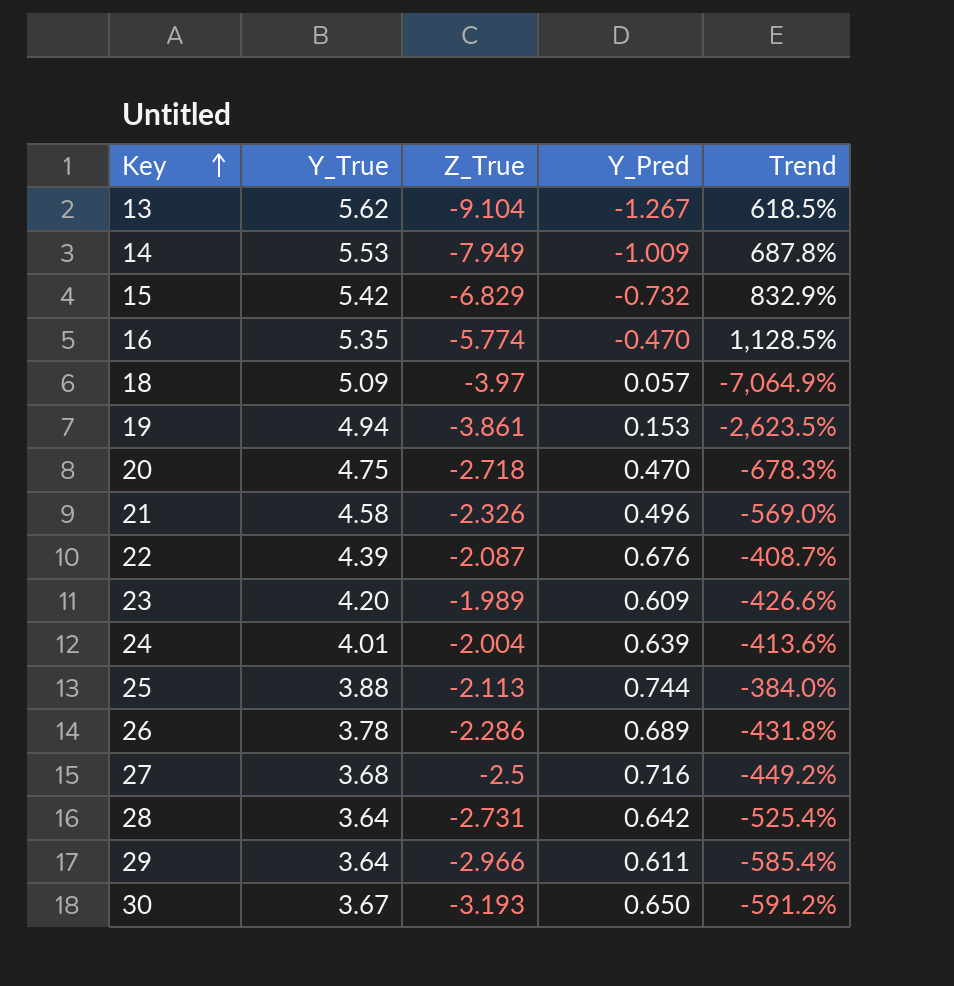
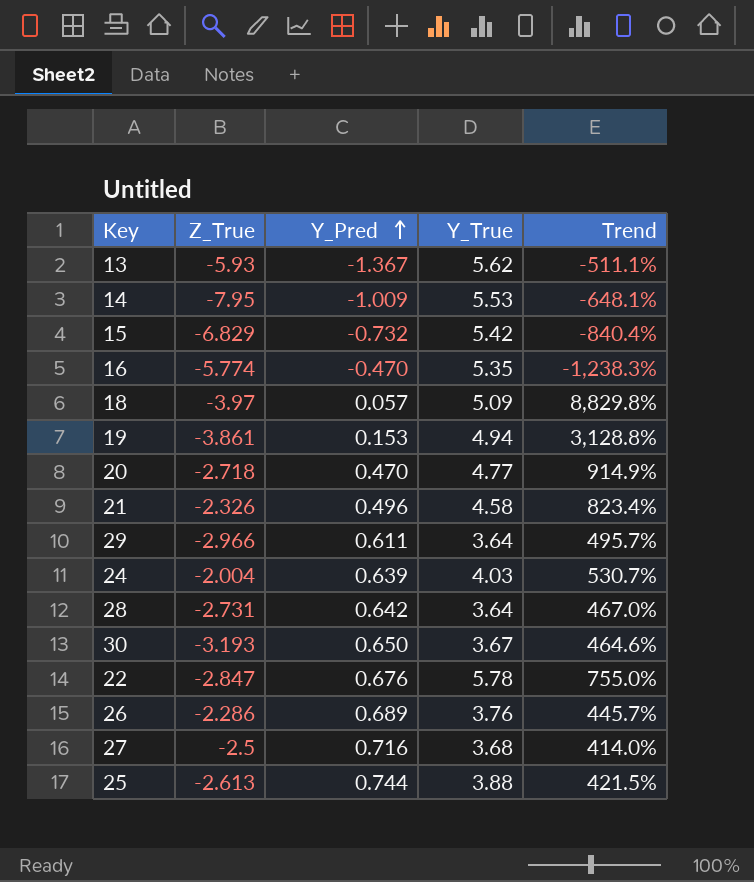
row order: Key ascending -> Y_Pred ascending
column Y_True | position: 2 -> 4
column Trend | formula: ([Z_True] - [Y_Pred]) / [Y_Pred] -> ([Y_True] - [Y_Pred]) / [Y_Pred]
row 23: 4.20 | -1.989 | 0.609 | -426.6% -> none
13 | Z_True: -9.104 -> -5.93
13 | Y_Pred: -1.267 -> -1.367
14 | Z_True: -7.949 -> -7.95
20 | Y_True: 4.75 -> 4.77
24 | Y_True: 4.01 -> 4.03
22 | Z_True: -2.087 -> -2.847
22 | Y_True: 4.39 -> 5.78
26 | Y_True: 3.78 -> 3.76
25 | Z_True: -2.113 -> -2.613

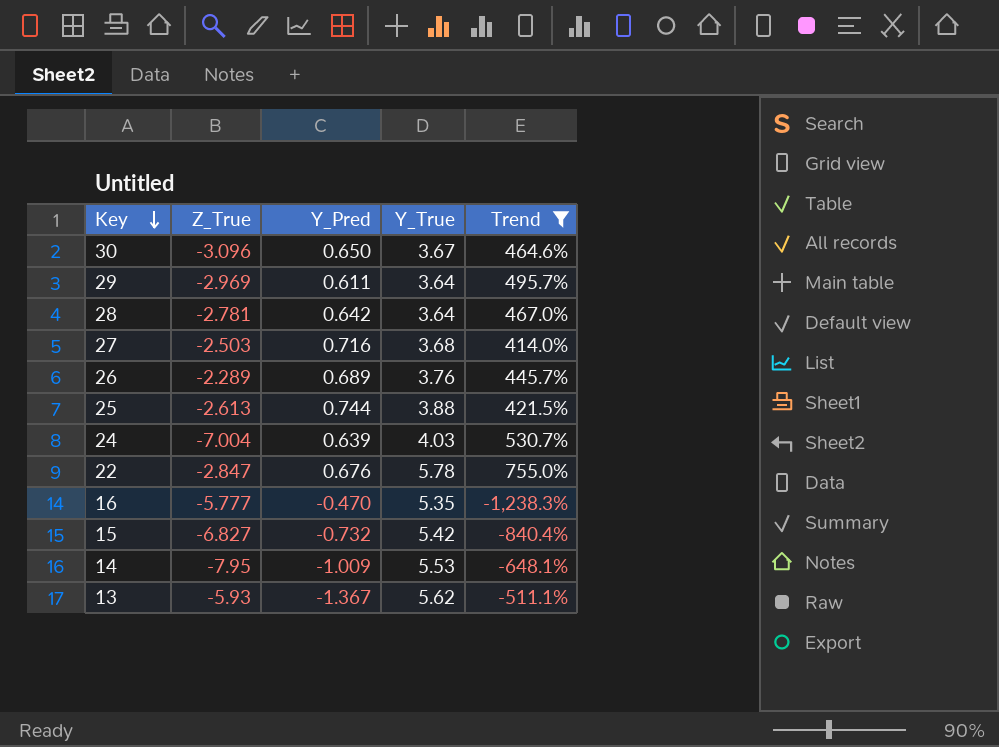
filter: none -> Trend <= 755.0%
row order: Y_Pred ascending -> Key descending
30 | Z_True: -3.193 -> -3.096
29 | Z_True: -2.966 -> -2.969
28 | Z_True: -2.731 -> -2.781
27 | Z_True: -2.5 -> -2.503
26 | Z_True: -2.286 -> -2.289
24 | Z_True: -2.004 -> -7.004
16 | Z_True: -5.774 -> -5.777
15 | Z_True: -6.829 -> -6.827

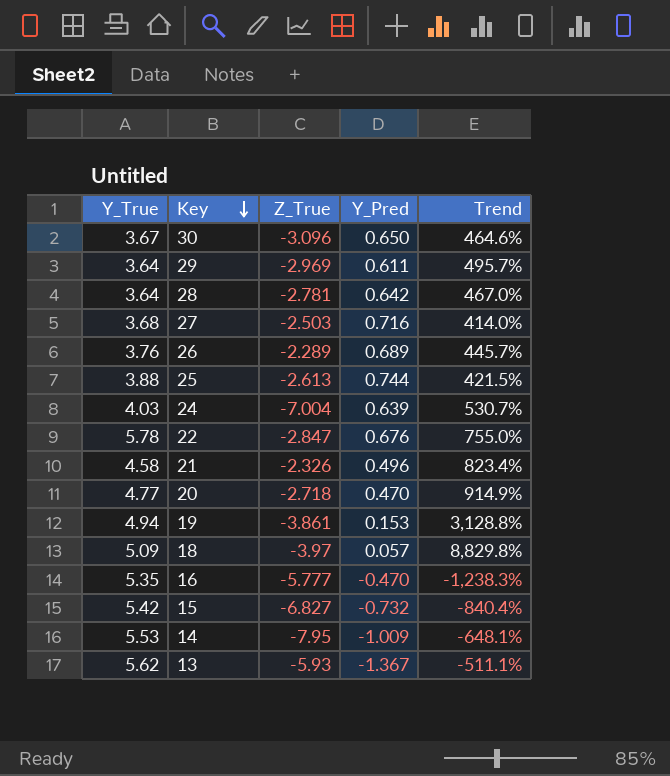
filter: Trend <= 755.0% -> none
column Y_True | position: 4 -> 1

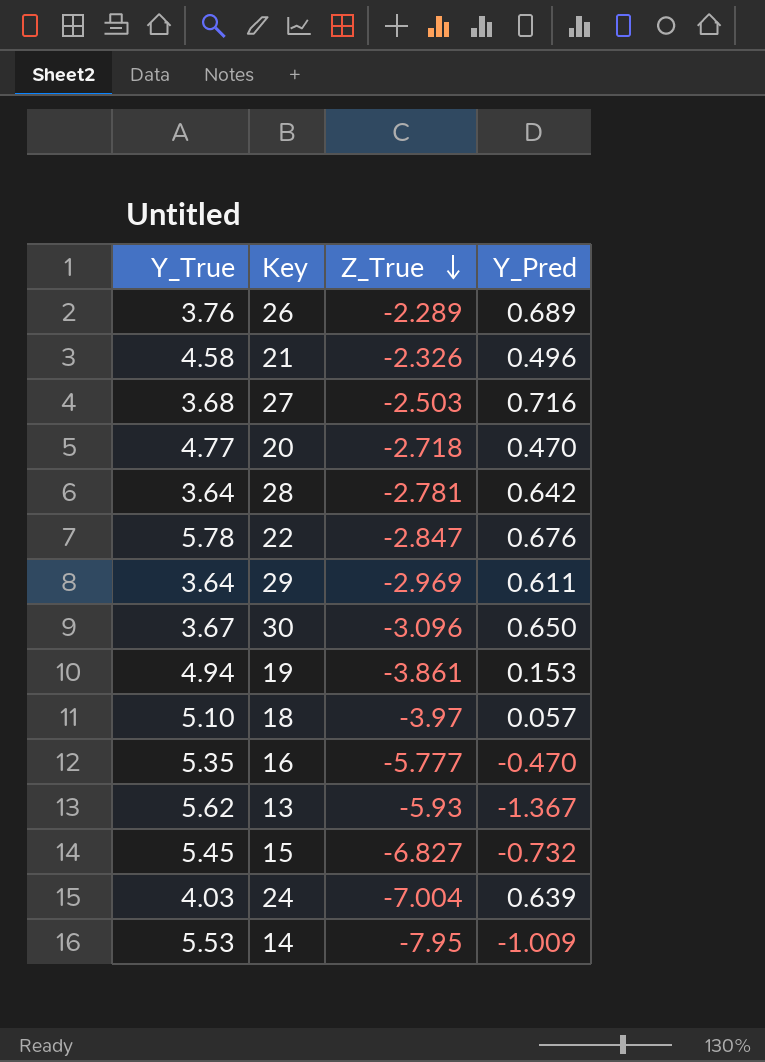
row order: Key descending -> Z_True descending
column Trend | formula: ([Y_True] - [Y_Pred]) / [Y_Pred] -> none
row 25: 3.88 | -2.613 | 0.744 | 421.5% -> none
18 | Y_True: 5.09 -> 5.10
15 | Y_True: 5.42 -> 5.45

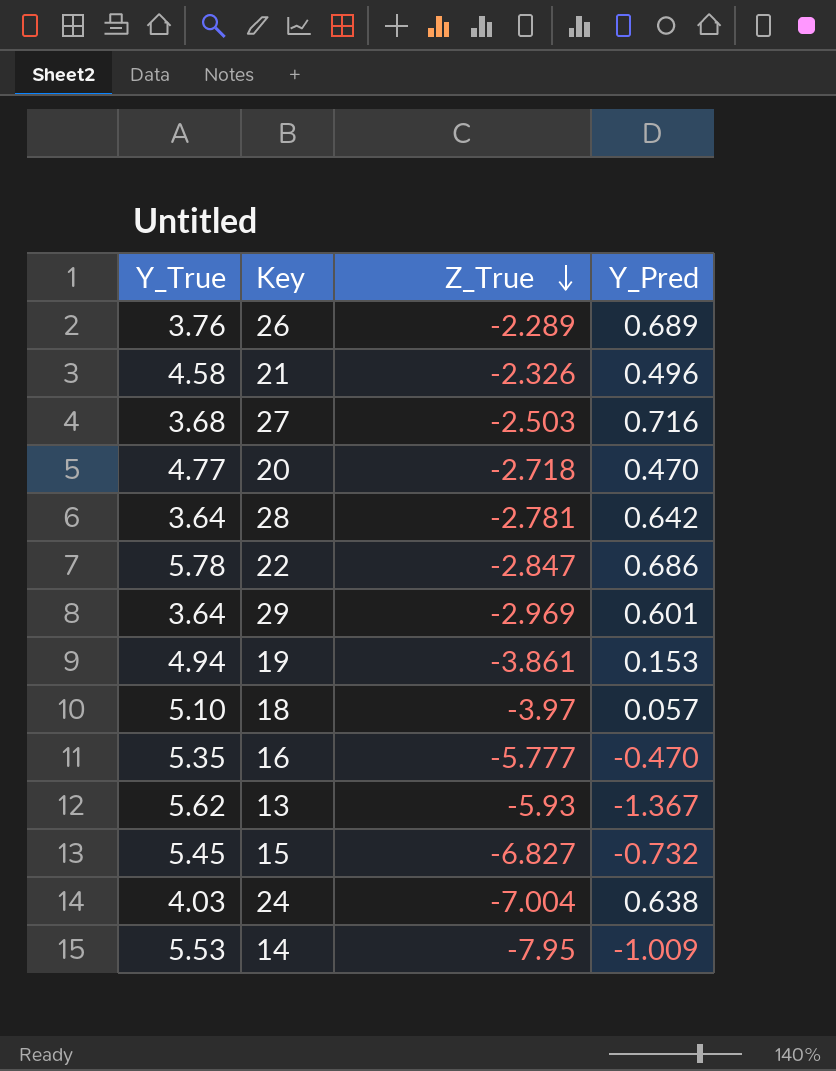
row 30: 3.67 | -3.096 | 0.650 -> none
22 | Y_Pred: 0.676 -> 0.686
29 | Y_Pred: 0.611 -> 0.601
24 | Y_Pred: 0.639 -> 0.638

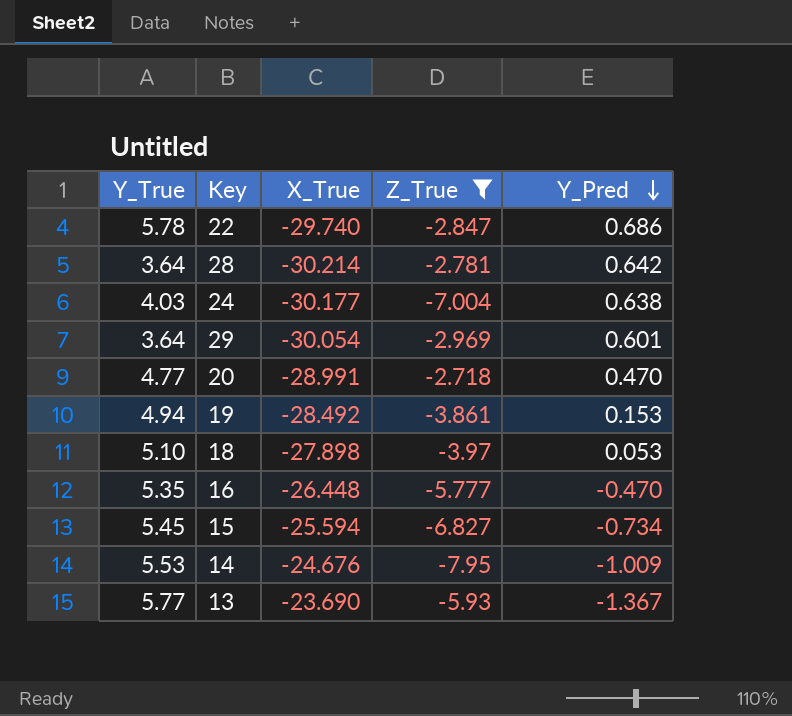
filter: none -> Z_True <= -2.718
row order: Z_True descending -> Y_Pred descending
column X_True | position: none -> 3
18 | Y_Pred: 0.057 -> 0.053
15 | Y_Pred: -0.732 -> -0.734
13 | Y_True: 5.62 -> 5.77

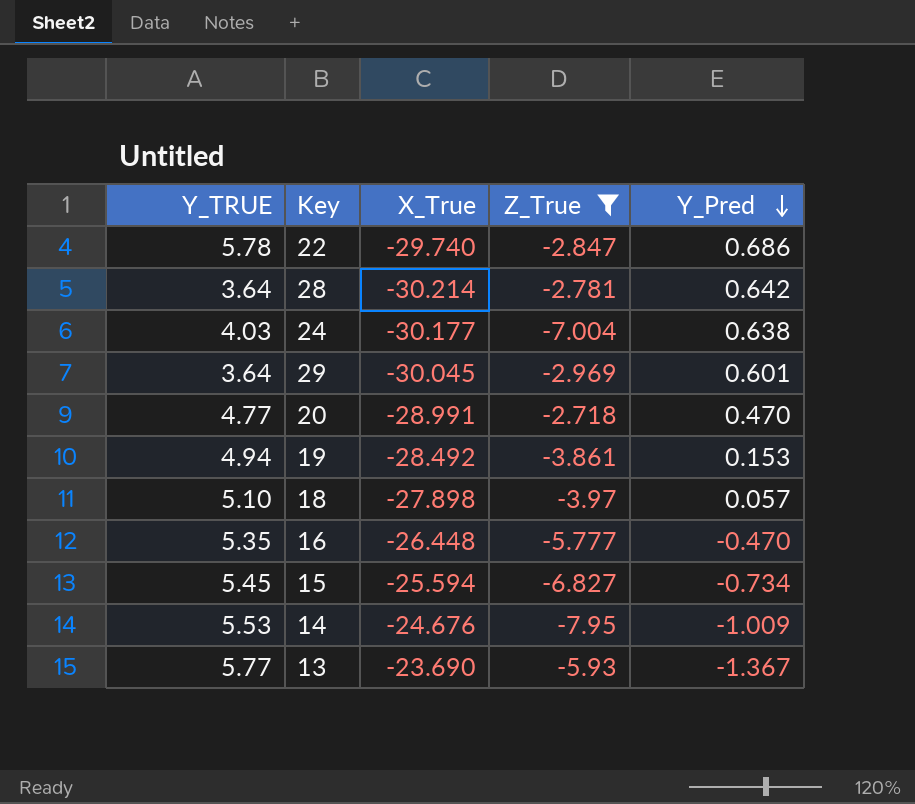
column name: Y_True -> Y_TRUE
29 | X_True: -30.054 -> -30.045
18 | Y_Pred: 0.053 -> 0.057

